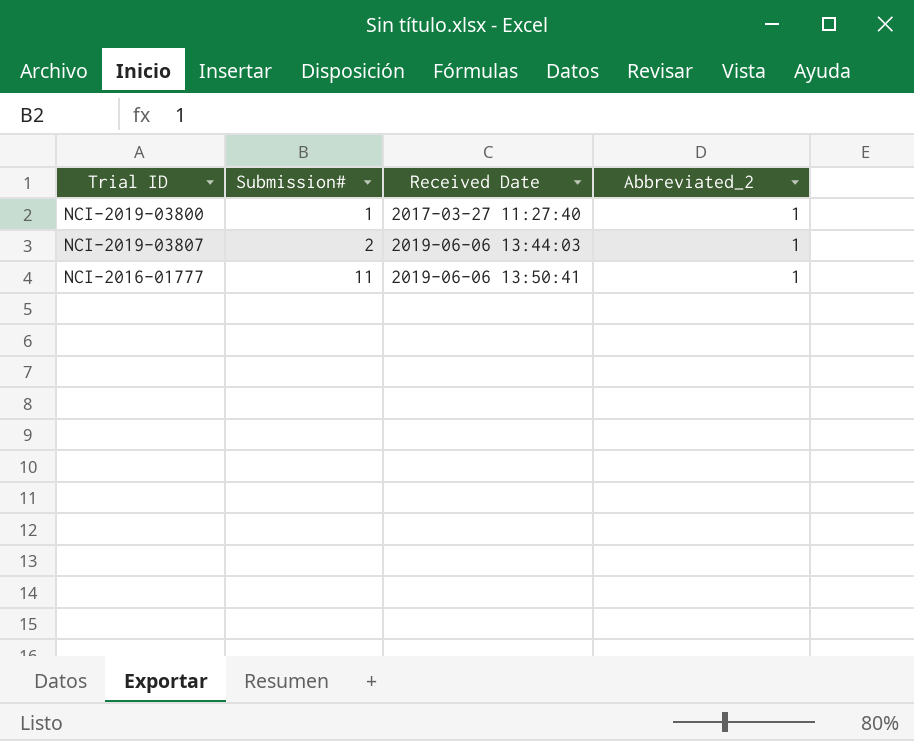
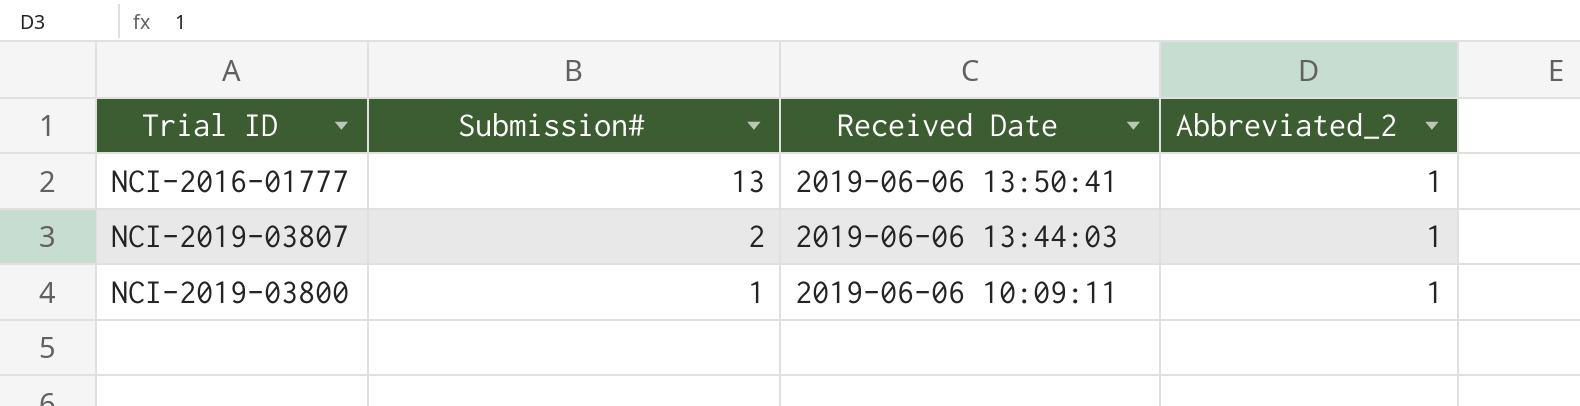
row order: Submission# ascending -> Submission# descending
NCI-2016-01777 | Submission#: 11 -> 13
NCI-2019-03800 | Received Date: 2017-03-27 11:27:40 -> 2019-06-06 10:09:11

